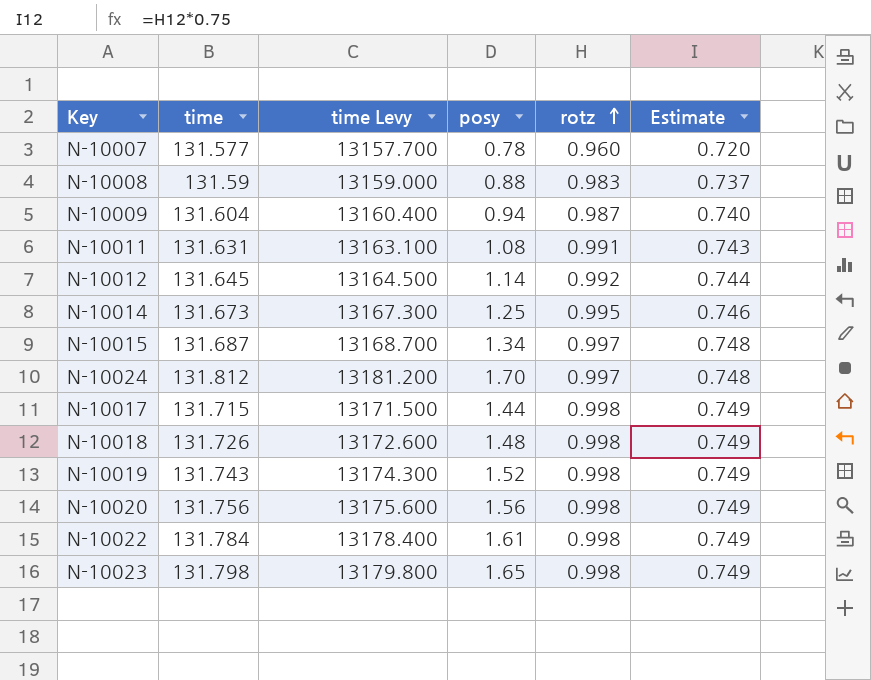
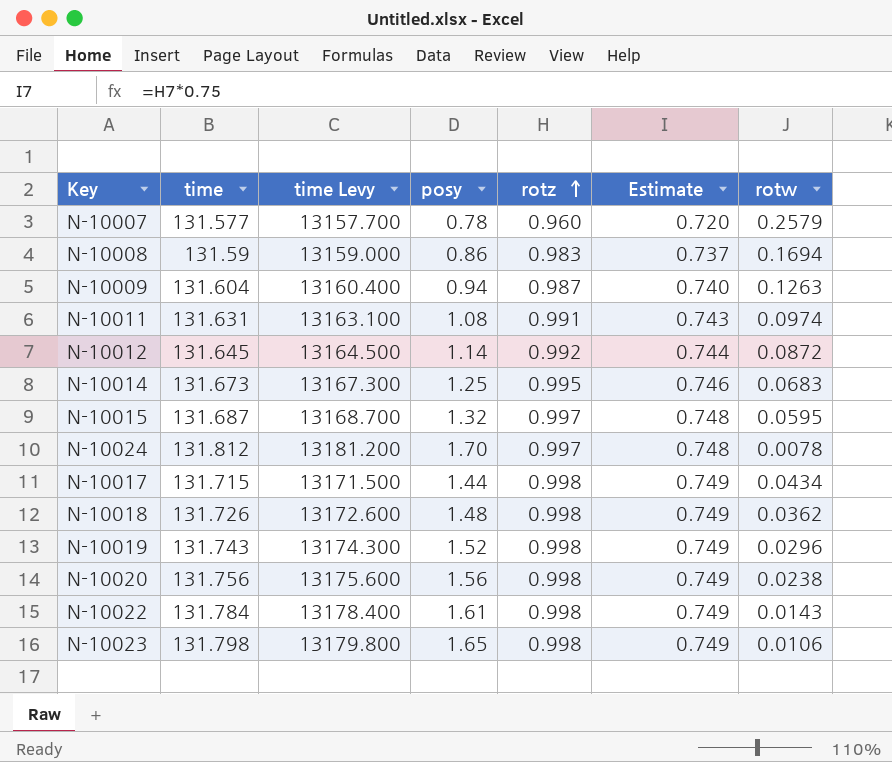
column rotw | position: none -> 7
N-10008 | posy: 0.88 -> 0.86
N-10015 | posy: 1.34 -> 1.32

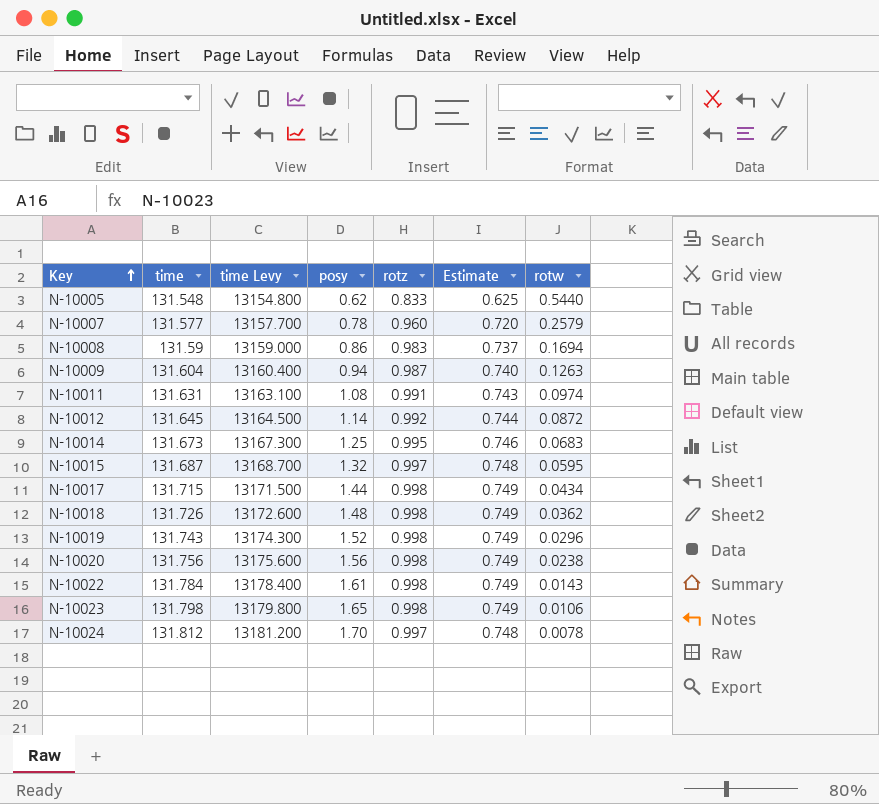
row order: rotz ascending -> Key ascending
row N-10005: none -> 131.548 | 13154.800 | 0.62 | 0.833 | 0.625 | 0.5440

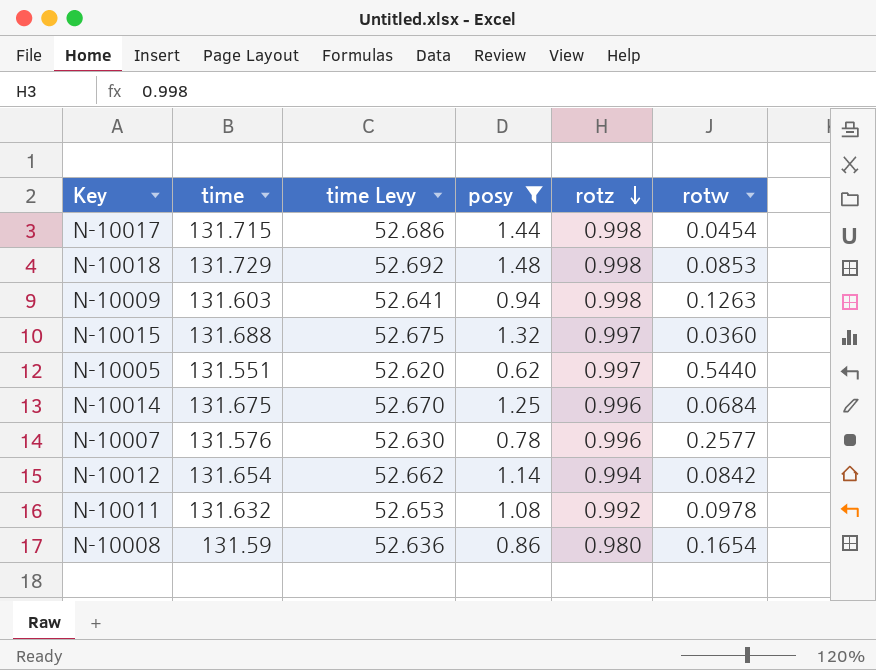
filter: none -> posy <= 1.48
row order: Key ascending -> rotz descending
column Estimate | formula: [rotz] * 0.75 -> none
column time Levy | formula: [time] * 100 -> [time] * 0.4
N-10017 | rotw: 0.0434 -> 0.0454
N-10018 | time: 131.726 -> 131.729
N-10018 | rotw: 0.0362 -> 0.0853
N-10009 | time: 131.604 -> 131.603
N-10009 | rotz: 0.987 -> 0.998
N-10015 | time: 131.687 -> 131.688
N-10015 | rotw: 0.0595 -> 0.0360
N-10005 | time: 131.548 -> 131.551
N-10005 | rotz: 0.833 -> 0.997
N-10014 | time: 131.673 -> 131.675
N-10014 | rotz: 0.995 -> 0.996
N-10014 | rotw: 0.0683 -> 0.0684
N-10007 | time: 131.577 -> 131.576
N-10007 | rotz: 0.960 -> 0.996
N-10007 | rotw: 0.2579 -> 0.2577
N-10012 | time: 131.645 -> 131.654
N-10012 | rotz: 0.992 -> 0.994
N-10012 | rotw: 0.0872 -> 0.0842
N-10011 | time: 131.631 -> 131.632
N-10011 | rotz: 0.991 -> 0.992
N-10011 | rotw: 0.0974 -> 0.0978
N-10008 | rotz: 0.983 -> 0.980
N-10008 | rotw: 0.1694 -> 0.1654

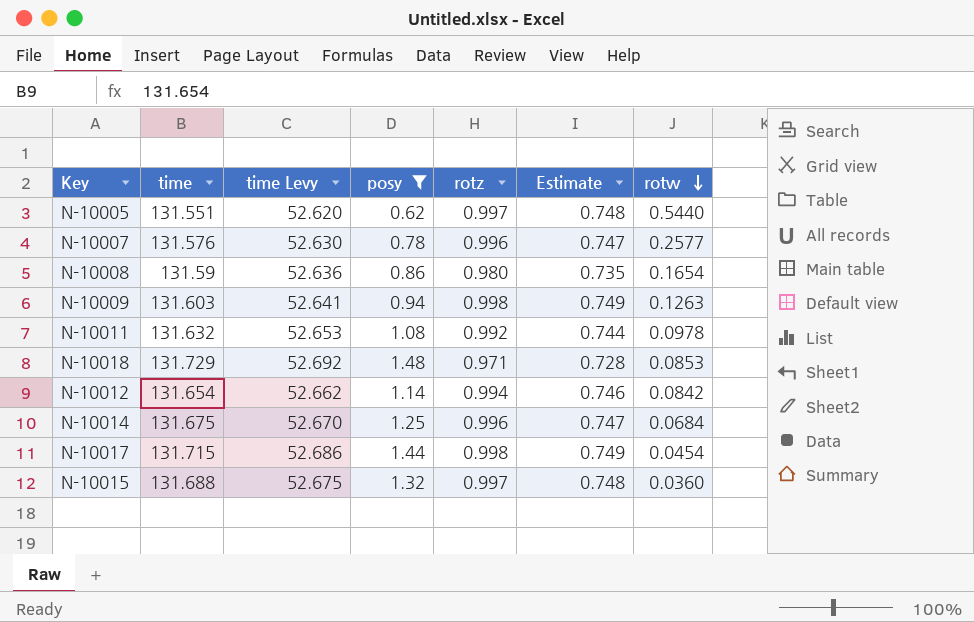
row order: rotz descending -> rotw descending
column Estimate | formula: none -> [rotz] * 0.75
N-10018 | rotz: 0.998 -> 0.971

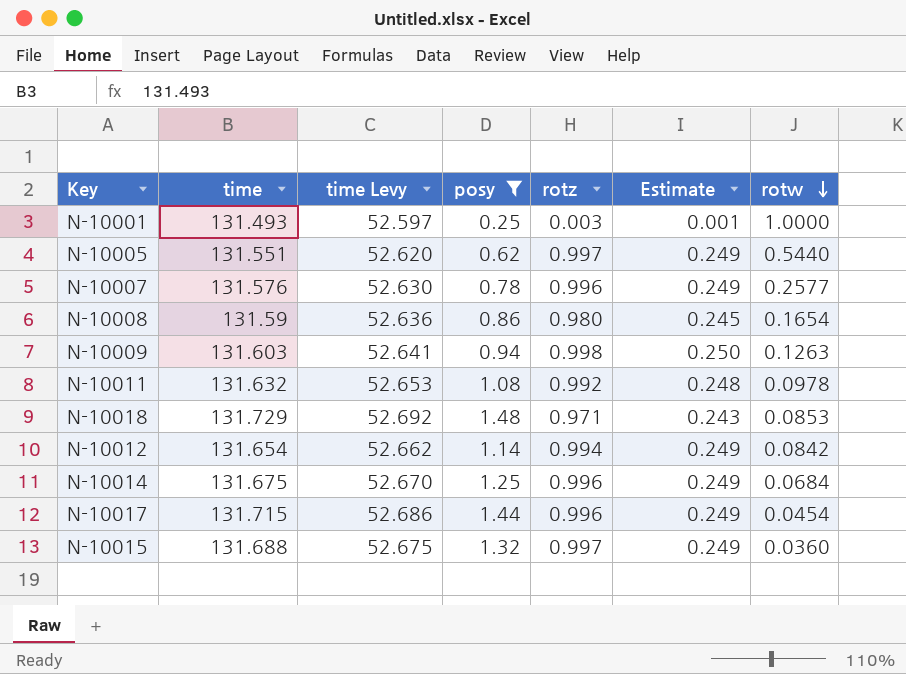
column Estimate | formula: [rotz] * 0.75 -> [rotz] * 0.25
row N-10001: none -> 131.493 | 52.597 | 0.25 | 0.003 | 0.001 | 1.0000
N-10017 | rotz: 0.998 -> 0.996

